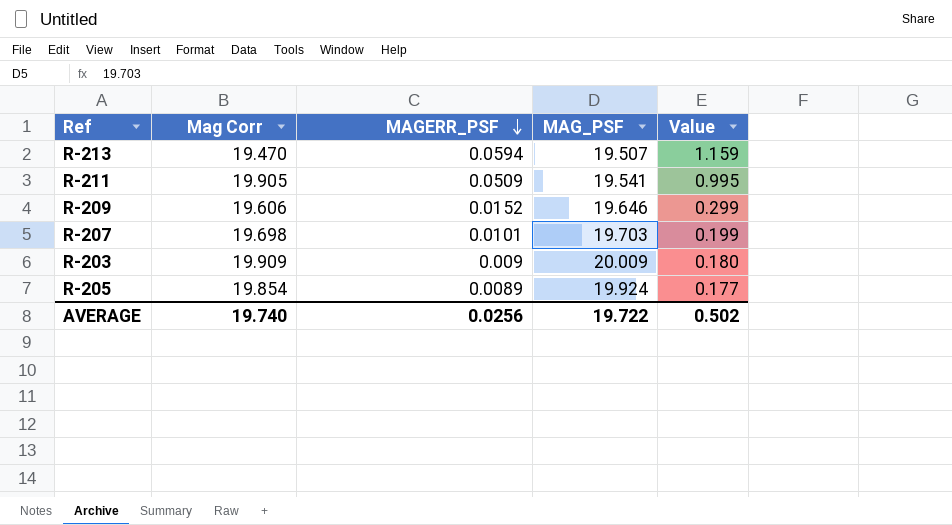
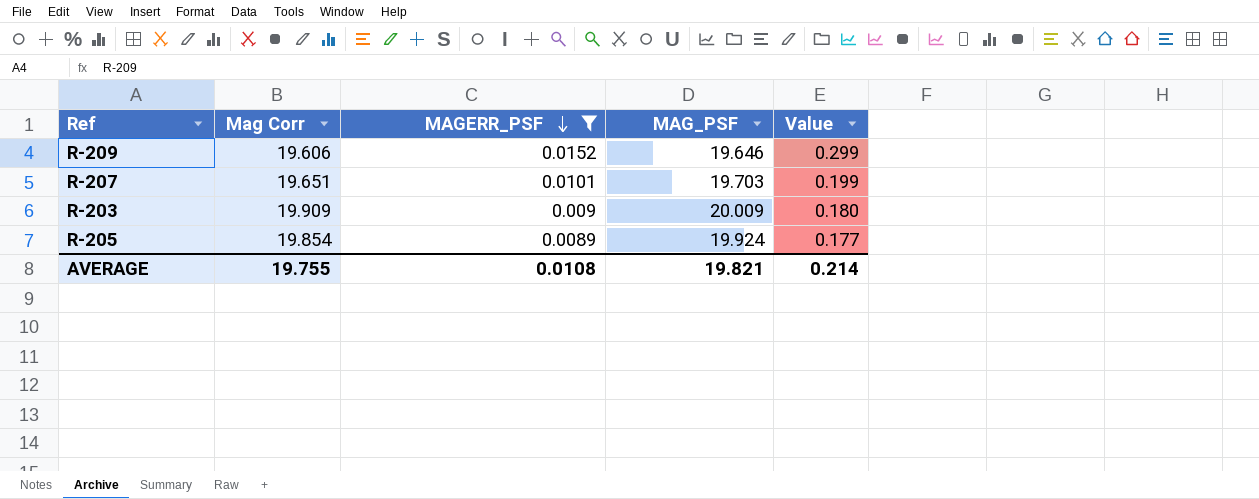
filter: none -> MAGERR_PSF <= 0.0152
R-207 | Mag Corr: 19.698 -> 19.651
AVERAGE | Mag Corr: 19.740 -> 19.755
AVERAGE | MAGERR_PSF: 0.0256 -> 0.0108
AVERAGE | MAG_PSF: 19.722 -> 19.821
AVERAGE | Value: 0.502 -> 0.214

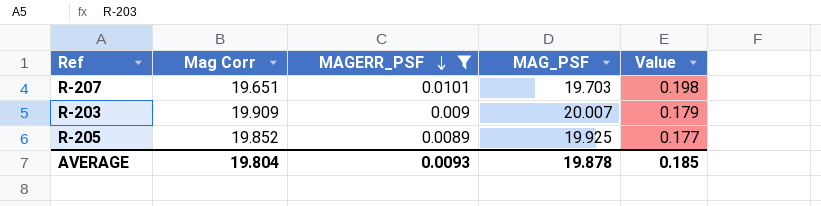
column Value | formula: [MAGERR_PSF] * [MAG_PSF] -> [Mag Corr] * [MAGERR_PSF]
row R-209: 19.606 | 0.0152 | 19.646 | 0.299 -> none
R-203 | MAG_PSF: 20.009 -> 20.007
R-205 | Mag Corr: 19.854 -> 19.852
R-205 | MAG_PSF: 19.924 -> 19.925
AVERAGE | Mag Corr: 19.755 -> 19.804
AVERAGE | MAGERR_PSF: 0.0108 -> 0.0093
AVERAGE | MAG_PSF: 19.821 -> 19.878
AVERAGE | Value: 0.214 -> 0.185

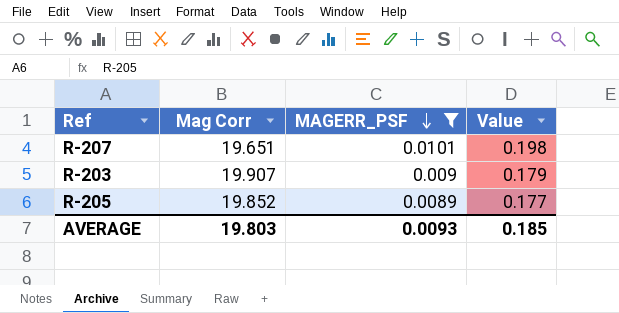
column MAG_PSF | position: 4 -> none
R-203 | Mag Corr: 19.909 -> 19.907
AVERAGE | Mag Corr: 19.804 -> 19.803

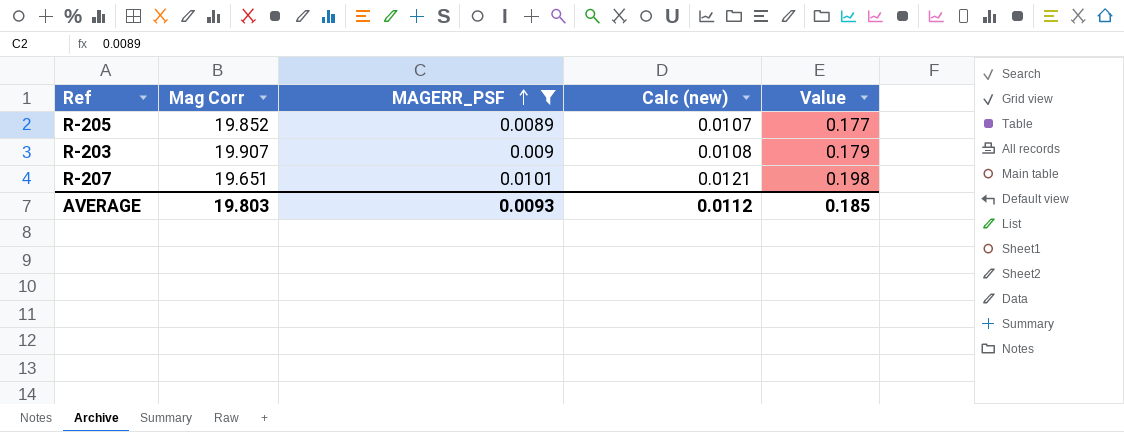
row order: MAGERR_PSF descending -> MAGERR_PSF ascending
column Calc (new) | formula: none -> [MAGERR_PSF] * 1.2

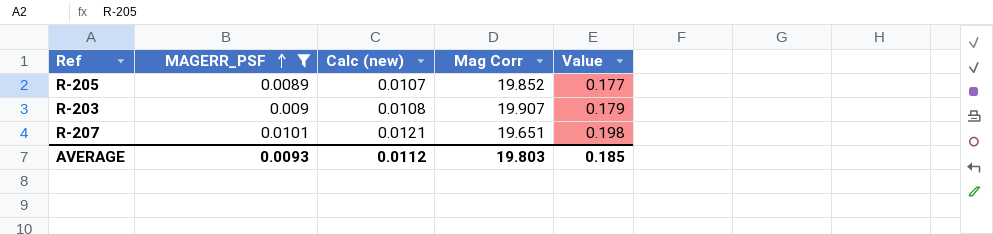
column Mag Corr | position: 2 -> 4

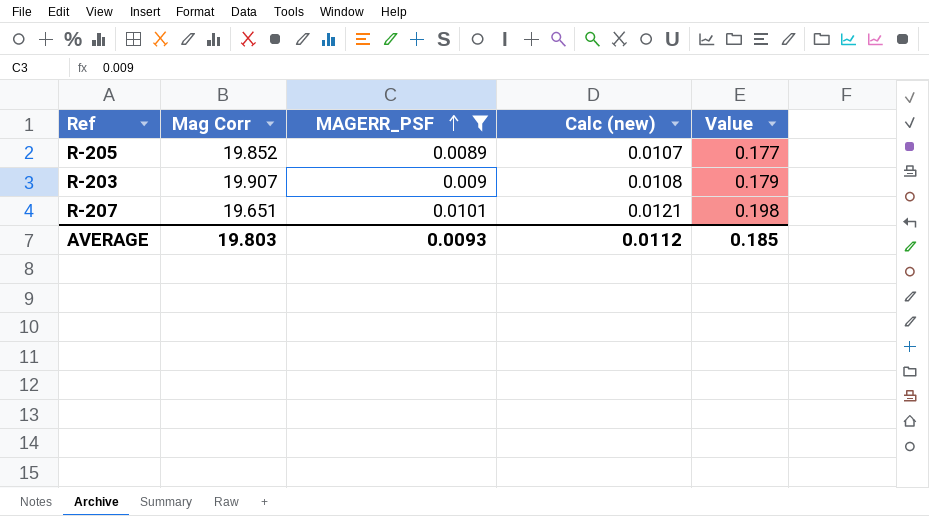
column Mag Corr | position: 4 -> 2

